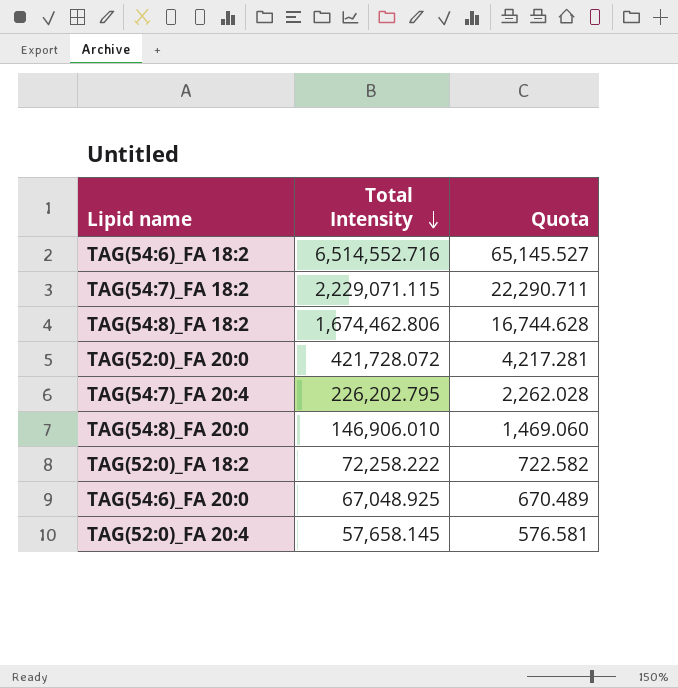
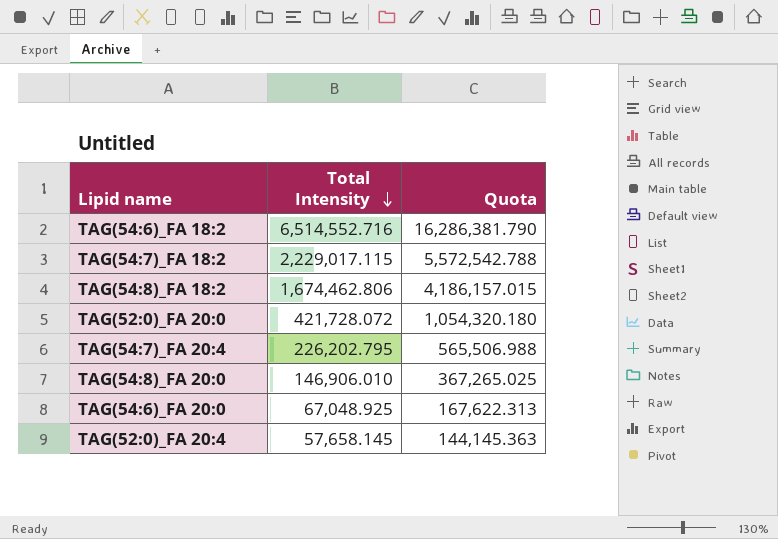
column Quota | formula: [Total Intensity] * 0.01 -> [Total Intensity] * 2.5
row TAG(52:0)_FA 18:2: 72,258.222 | 722.582 -> none
TAG(54:7)_FA 18:2 | Total Intensity: 2,229,071.115 -> 2,229,017.115

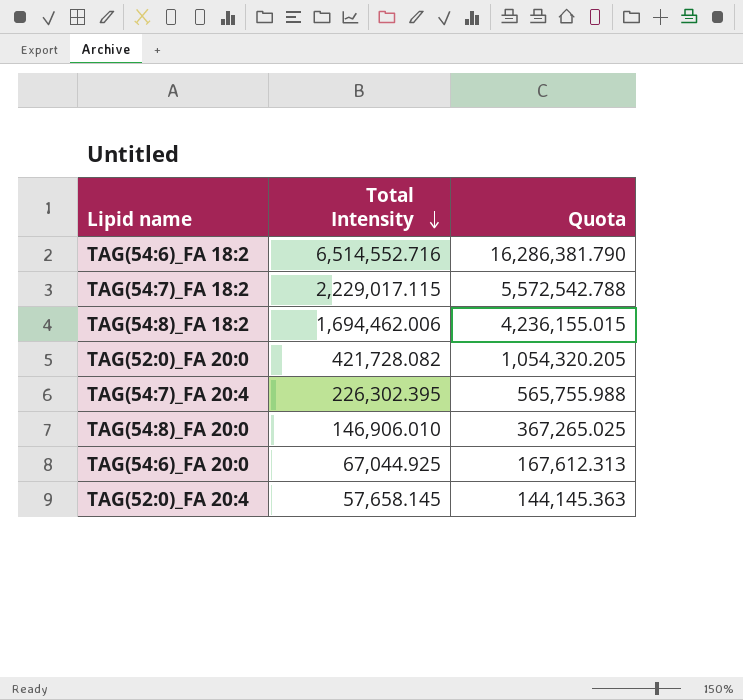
TAG(54:8)_FA 18:2 | Total Intensity: 1,674,462.806 -> 1,694,462.006
TAG(54:8)_FA 18:2 | Quota: 4,186,157.015 -> 4,236,155.015
TAG(52:0)_FA 20:0 | Total Intensity: 421,728.072 -> 421,728.082
TAG(52:0)_FA 20:0 | Quota: 1,054,320.180 -> 1,054,320.205
TAG(54:7)_FA 20:4 | Total Intensity: 226,202.795 -> 226,302.395
TAG(54:7)_FA 20:4 | Quota: 565,506.988 -> 565,755.988
TAG(54:6)_FA 20:0 | Total Intensity: 67,048.925 -> 67,044.925
TAG(54:6)_FA 20:0 | Quota: 167,622.313 -> 167,612.313

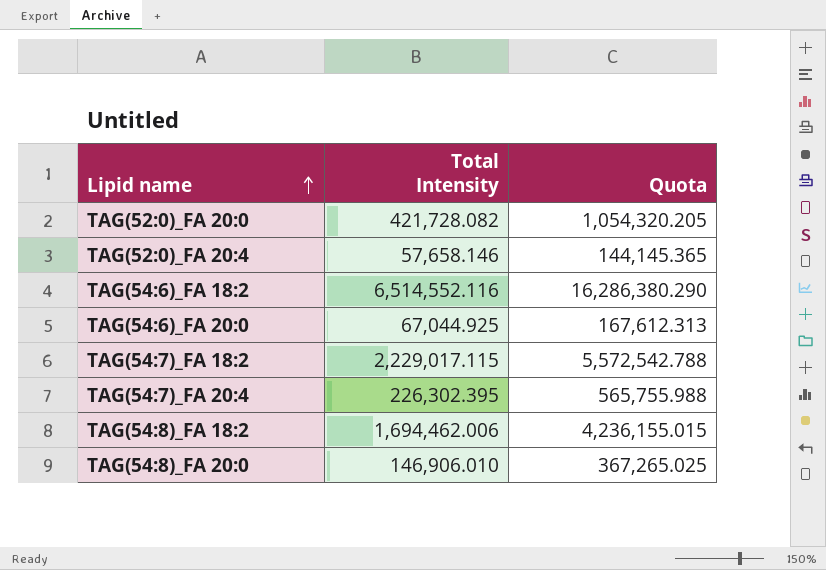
row order: Total Intensity descending -> Lipid name ascending
TAG(52:0)_FA 20:4 | Total Intensity: 57,658.145 -> 57,658.146
TAG(52:0)_FA 20:4 | Quota: 144,145.363 -> 144,145.365
TAG(54:6)_FA 18:2 | Total Intensity: 6,514,552.716 -> 6,514,552.116
TAG(54:6)_FA 18:2 | Quota: 16,286,381.790 -> 16,286,380.290

